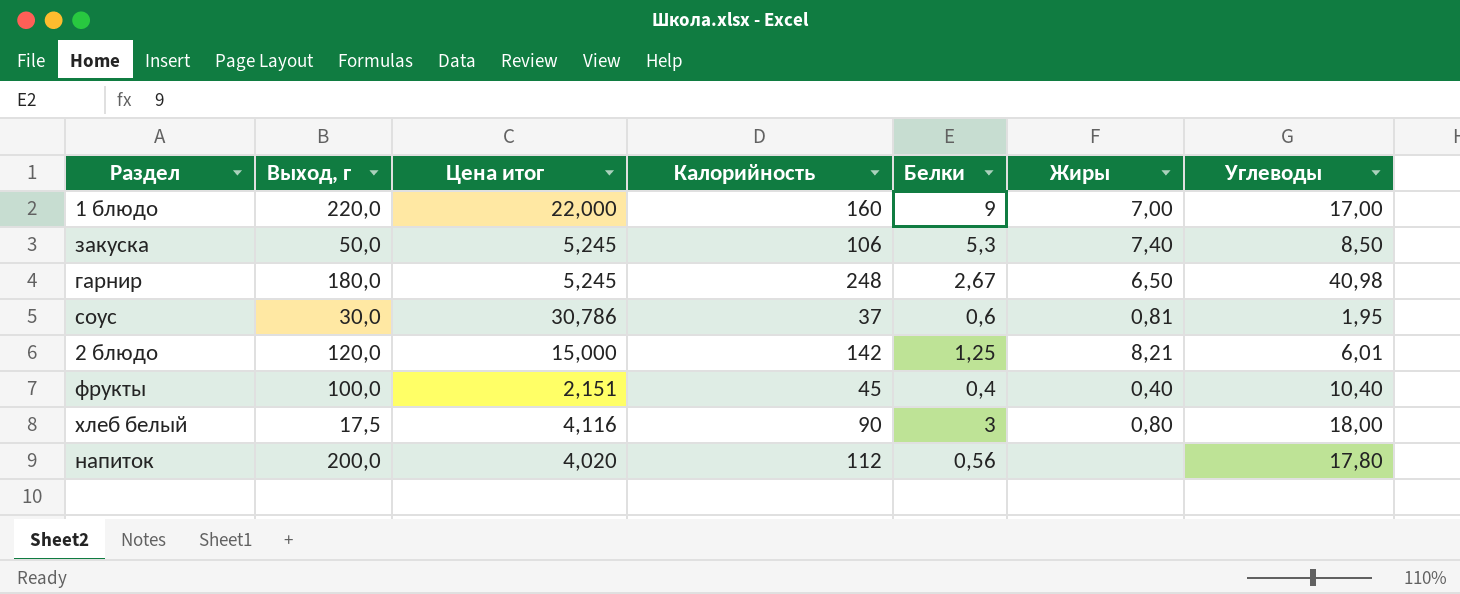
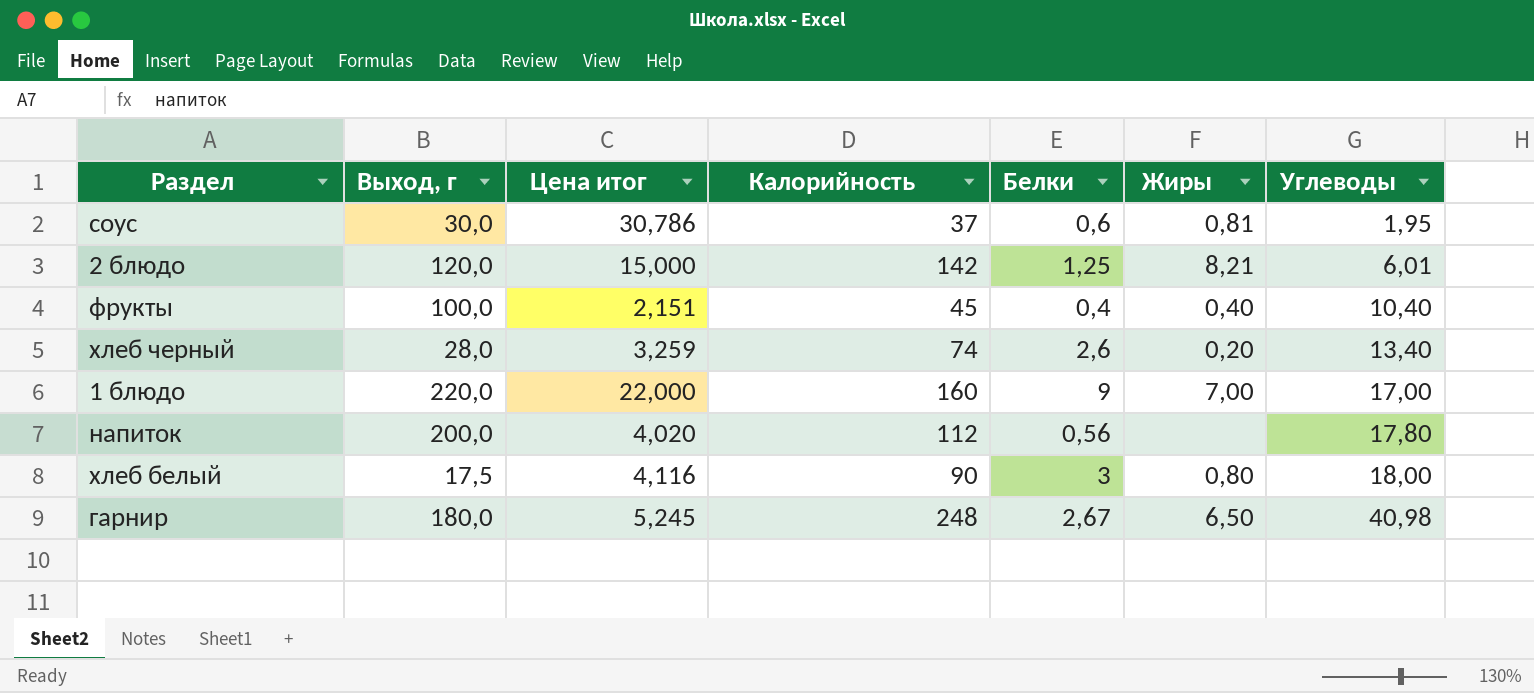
row order: none -> Углеводы ascending
row закуска: 50,0 | 5,245 | 106 | 5,3 | 7,40 | 8,50 -> none
row хлеб черный: none -> 28,0 | 3,259 | 74 | 2,6 | 0,20 | 13,40

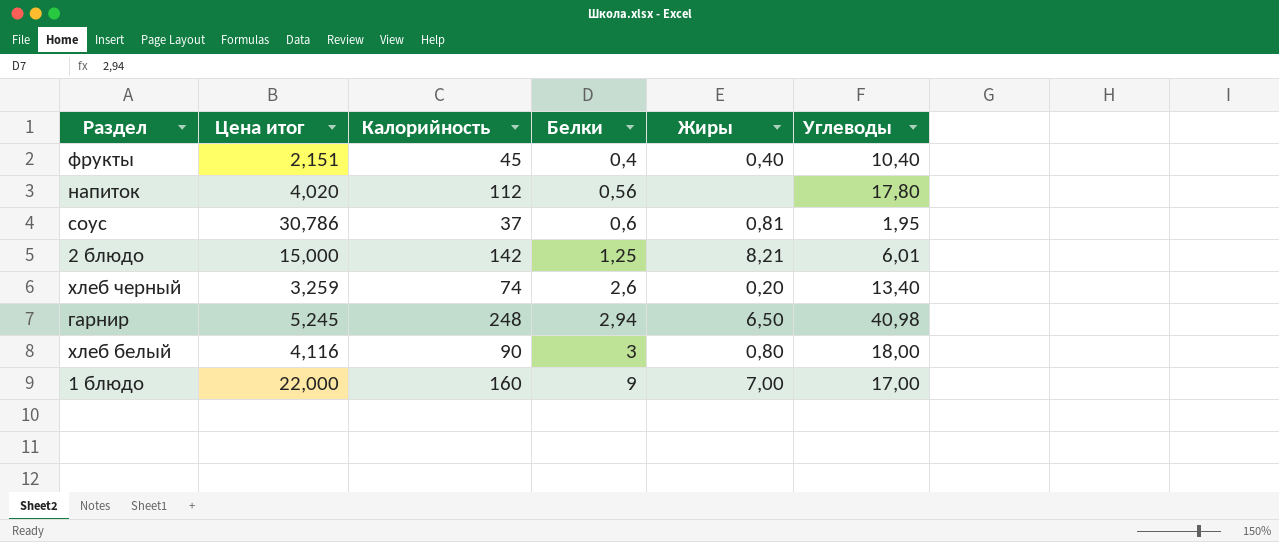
row order: Углеводы ascending -> Белки ascending
column Выход, г | position: 2 -> none
гарнир | Белки: 2,67 -> 2,94

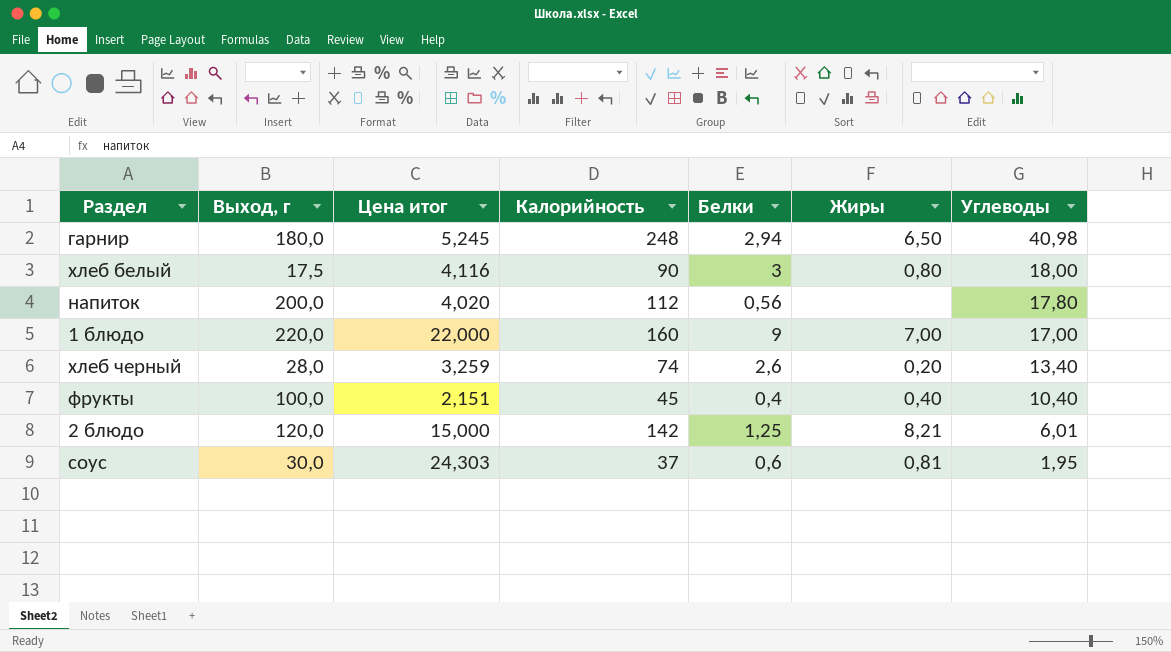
row order: Белки ascending -> Углеводы descending
column Выход, г | position: none -> 2
соус | Цена итог: 30,786 -> 24,303

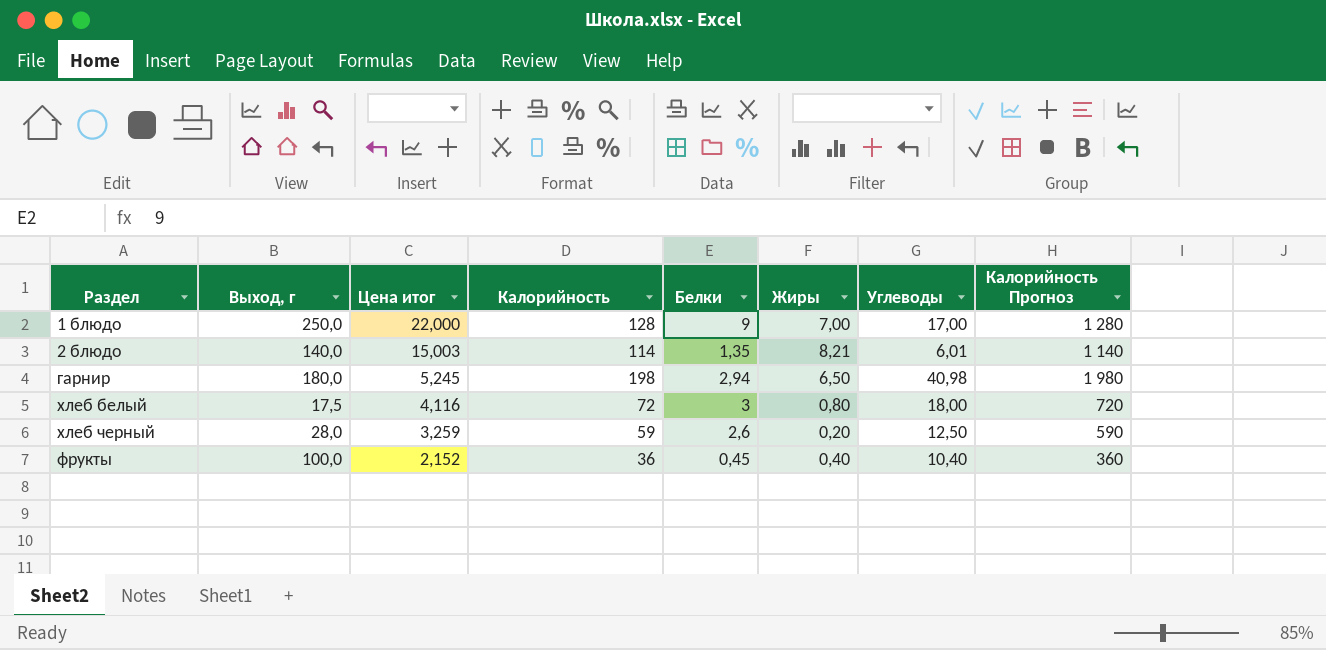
row order: Углеводы descending -> Цена итог descending
column Калорийность Прогноз | formula: none -> [Калорийность] * 10
row напиток: 200,0 | 4,020 | 112 | 0,56 | none | 17,80 -> none
row соус: 30,0 | 24,303 | 37 | 0,6 | 0,81 | 1,95 -> none
1 блюдо | Выход, г: 220,0 -> 250,0
1 блюдо | Калорийность: 160 -> 128
2 блюдо | Выход, г: 120,0 -> 140,0
2 блюдо | Цена итог: 15,000 -> 15,003
2 блюдо | Калорийность: 142 -> 114
2 блюдо | Белки: 1,25 -> 1,35
гарнир | Калорийность: 248 -> 198
хлеб белый | Калорийность: 90 -> 72
хлеб черный | Калорийность: 74 -> 59
хлеб черный | Углеводы: 13,40 -> 12,50
фрукты | Цена итог: 2,151 -> 2,152
фрукты | Калорийность: 45 -> 36
фрукты | Белки: 0,4 -> 0,45

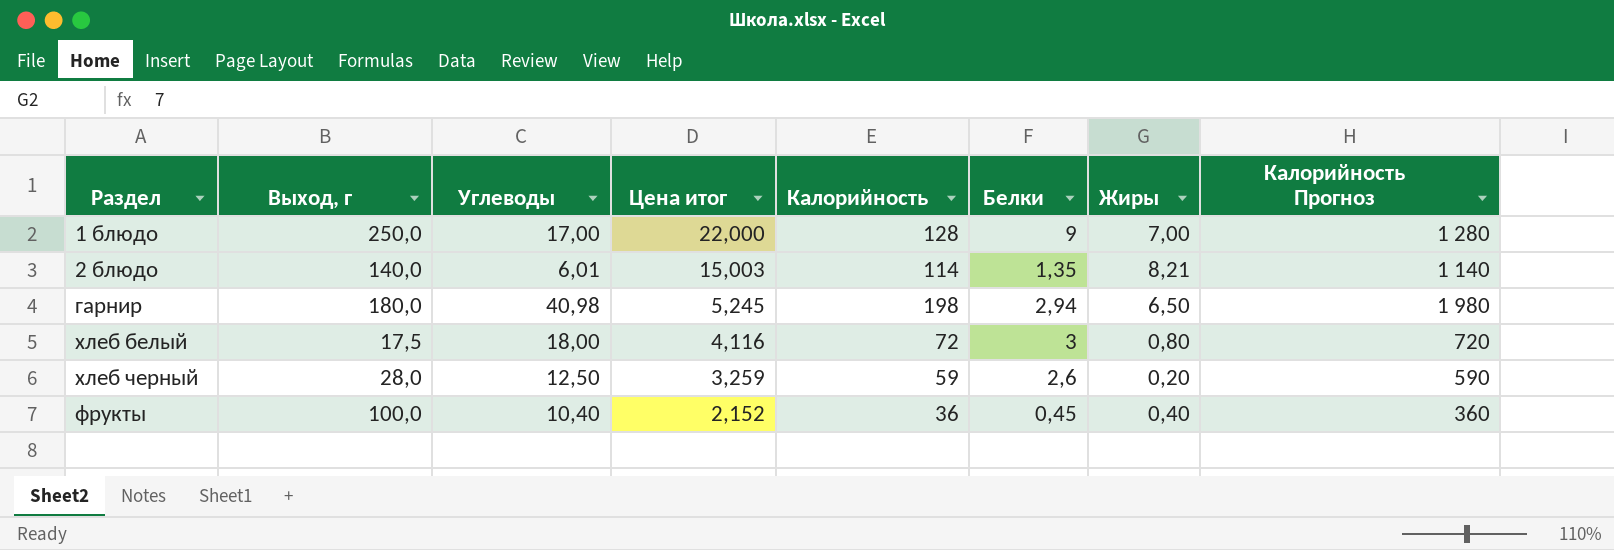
column Углеводы | position: 7 -> 3

